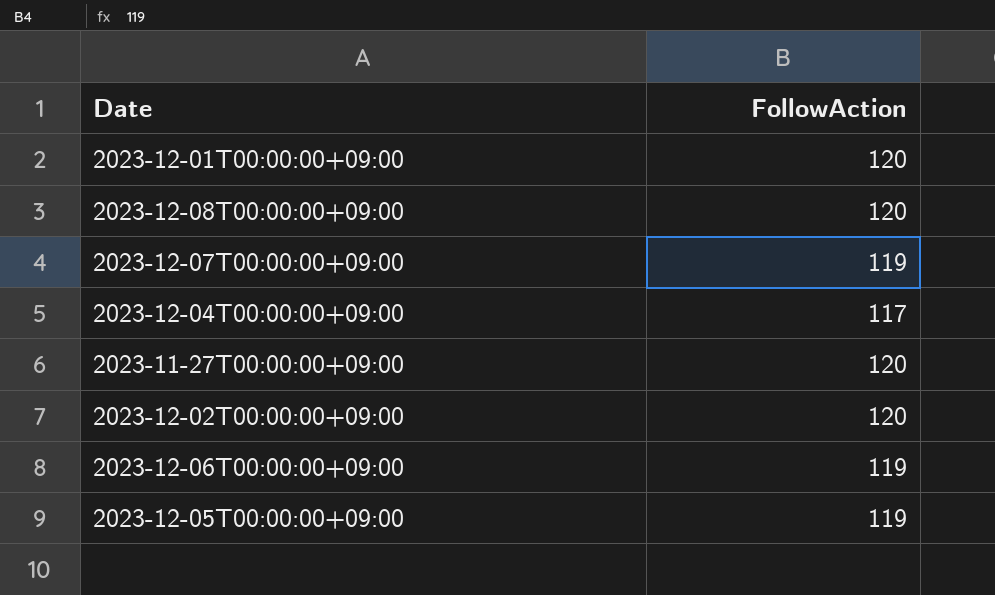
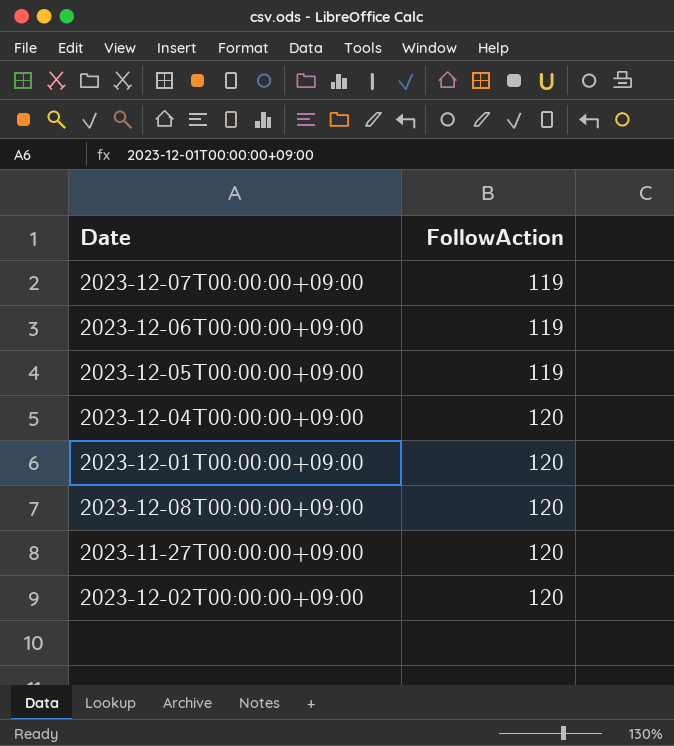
row order: none -> FollowAction ascending
2023-12-04T00:00:00+09:00 | FollowAction: 117 -> 120

